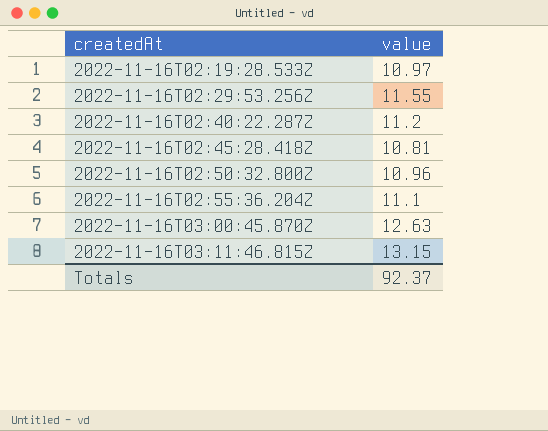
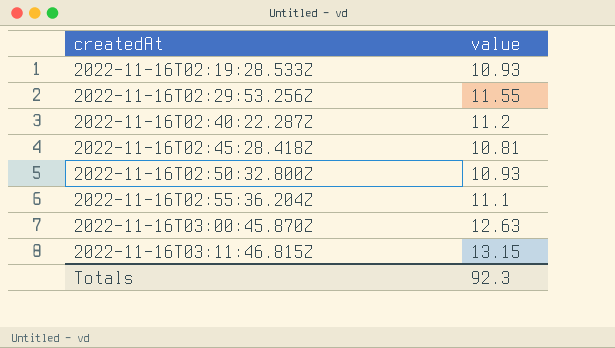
2022-11-16T02:19:28.533Z | value: 10.97 -> 10.93
2022-11-16T02:50:32.800Z | value: 10.96 -> 10.93
Totals | value: 92.37 -> 92.3

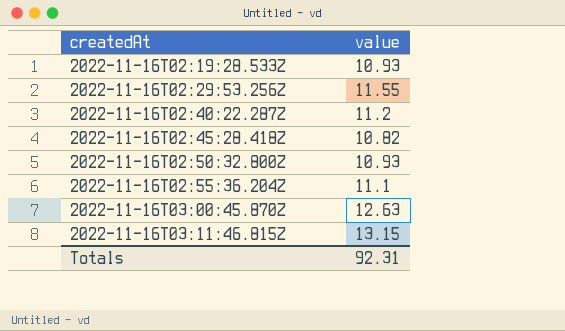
2022-11-16T02:45:28.418Z | value: 10.81 -> 10.82
Totals | value: 92.3 -> 92.31

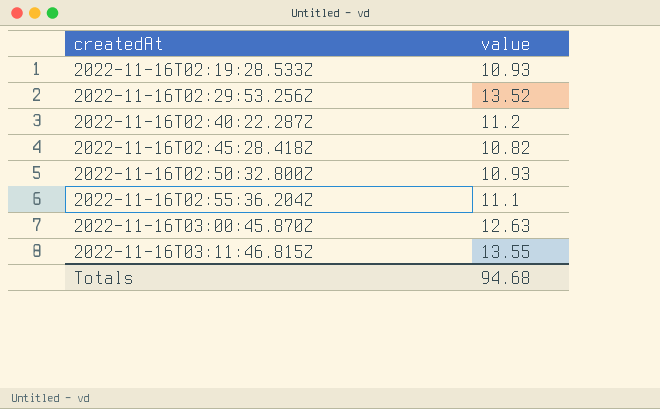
2022-11-16T02:29:53.256Z | value: 11.55 -> 13.52
2022-11-16T03:11:46.815Z | value: 13.15 -> 13.55
Totals | value: 92.31 -> 94.68

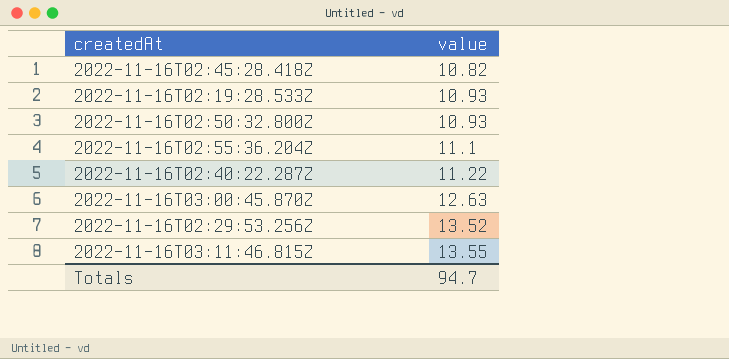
row order: createdAt ascending -> value ascending
2022-11-16T02:40:22.287Z | value: 11.2 -> 11.22
Totals | value: 94.68 -> 94.7

